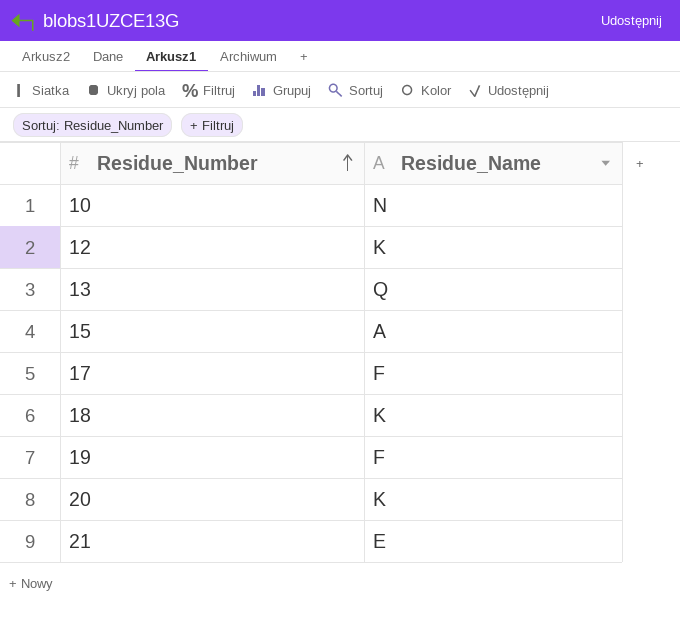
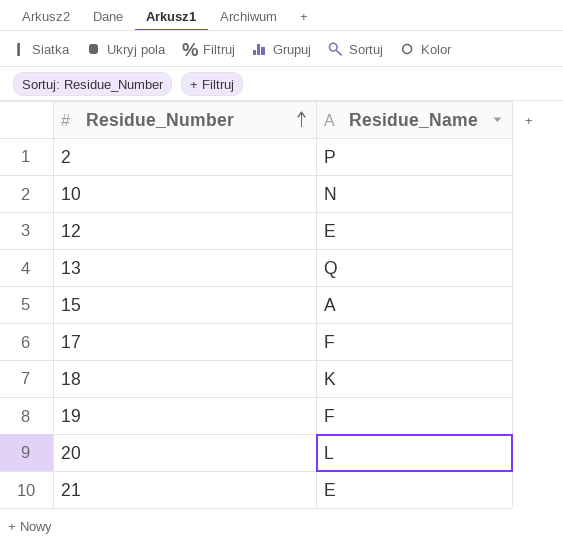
row 2: none -> P
12 | Residue_Name: K -> E
20 | Residue_Name: K -> L

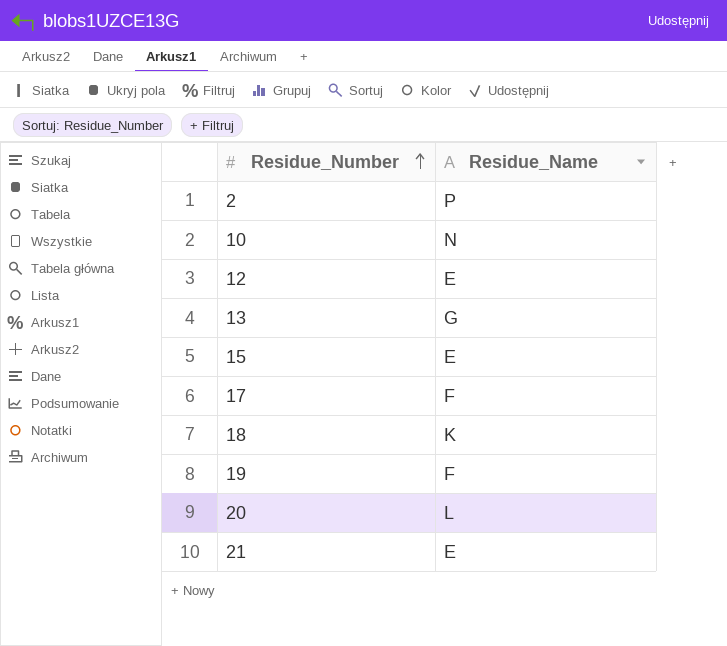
13 | Residue_Name: Q -> G
15 | Residue_Name: A -> E

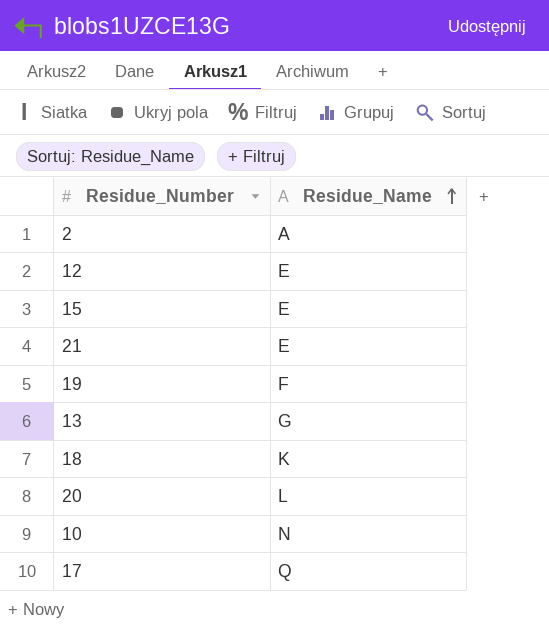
row order: Residue_Number ascending -> Residue_Name ascending
2 | Residue_Name: P -> A
17 | Residue_Name: F -> Q

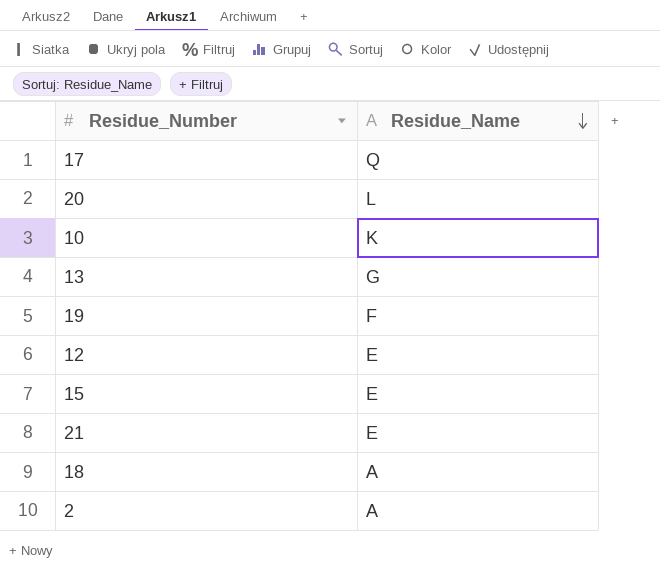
row order: Residue_Name ascending -> Residue_Name descending
10 | Residue_Name: N -> K
18 | Residue_Name: K -> A

